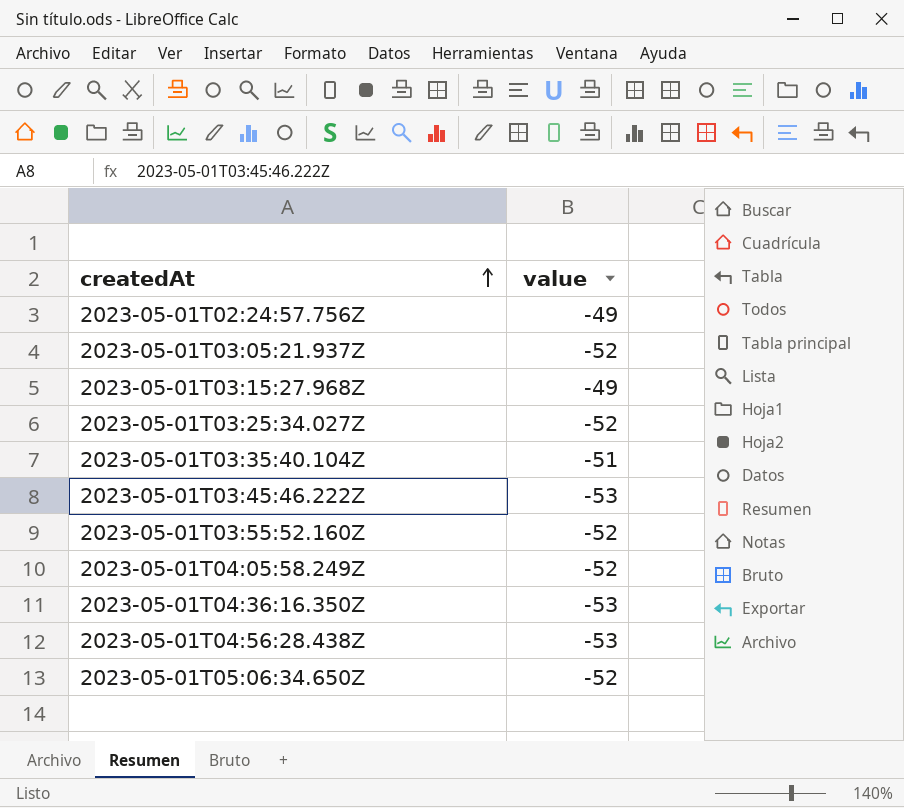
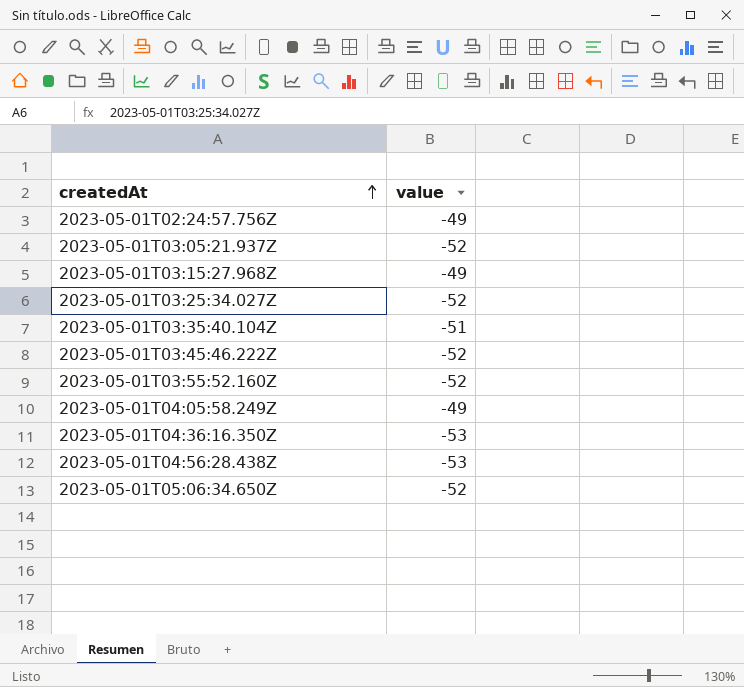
2023-05-01T03:45:46.222Z | value: -53 -> -52
2023-05-01T04:05:58.249Z | value: -52 -> -49

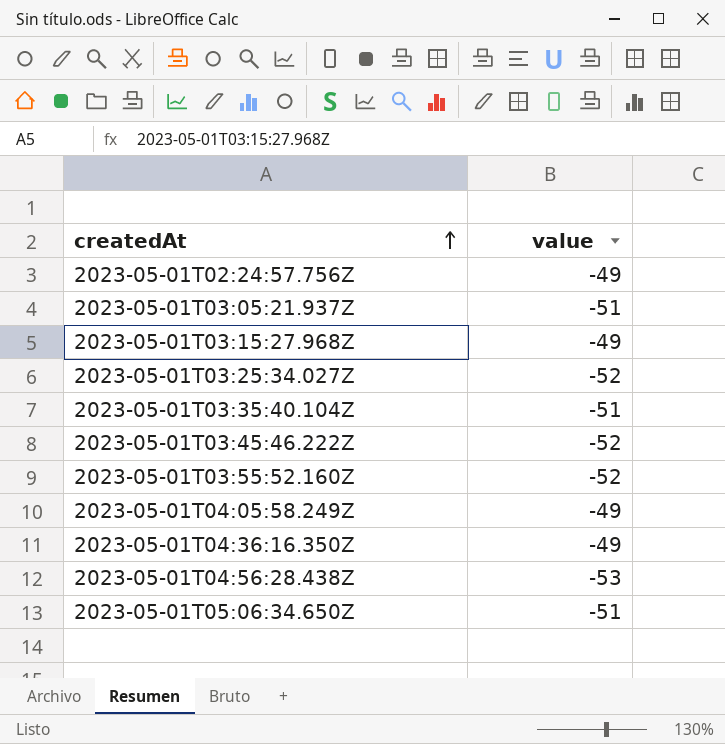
2023-05-01T03:05:21.937Z | value: -52 -> -51
2023-05-01T04:36:16.350Z | value: -53 -> -49
2023-05-01T05:06:34.650Z | value: -52 -> -51

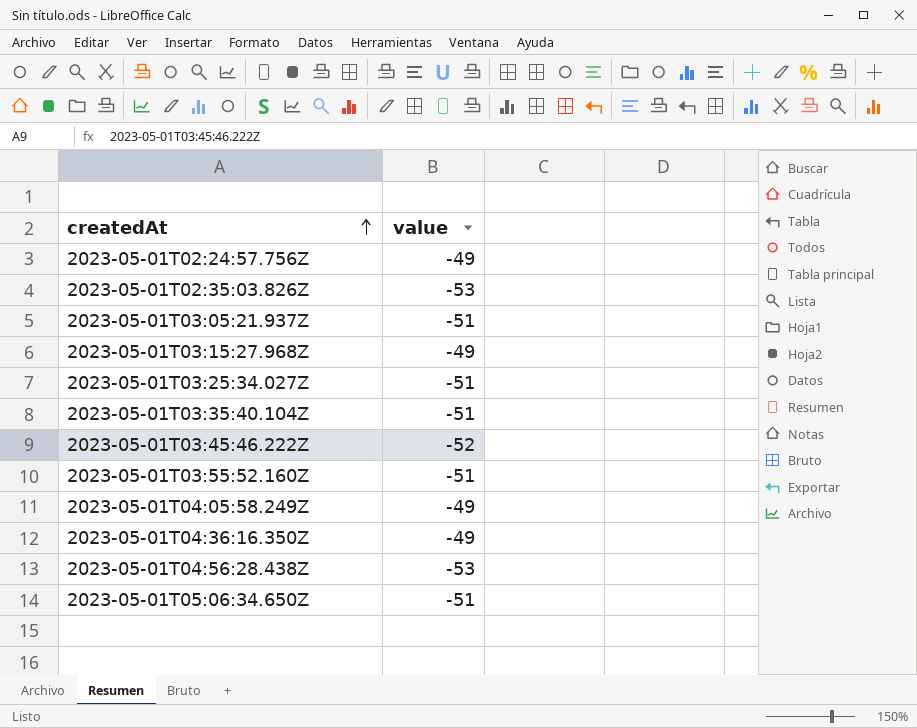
row 2023-05-01T02:35:03.826Z: none -> -53
2023-05-01T03:25:34.027Z | value: -52 -> -51
2023-05-01T03:55:52.160Z | value: -52 -> -51

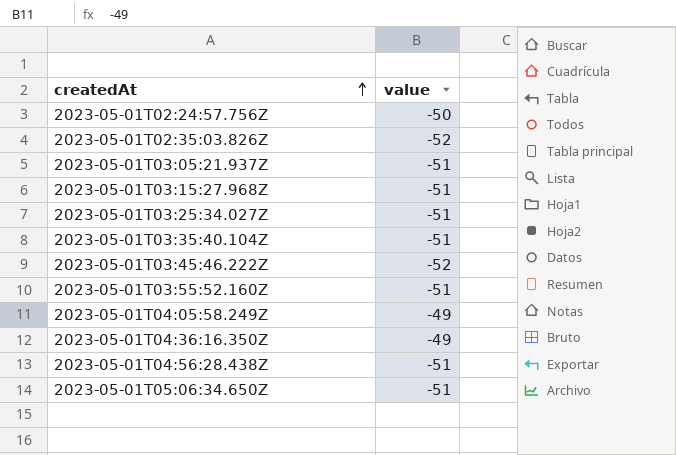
2023-05-01T02:24:57.756Z | value: -49 -> -50
2023-05-01T02:35:03.826Z | value: -53 -> -52
2023-05-01T03:15:27.968Z | value: -49 -> -51
2023-05-01T04:56:28.438Z | value: -53 -> -51

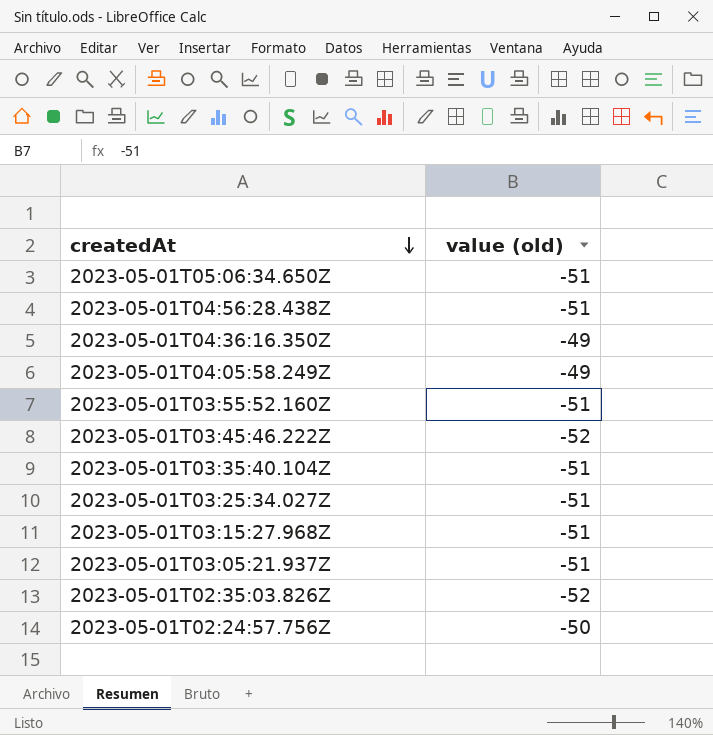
row order: createdAt ascending -> createdAt descending
column name: value -> value (old)

